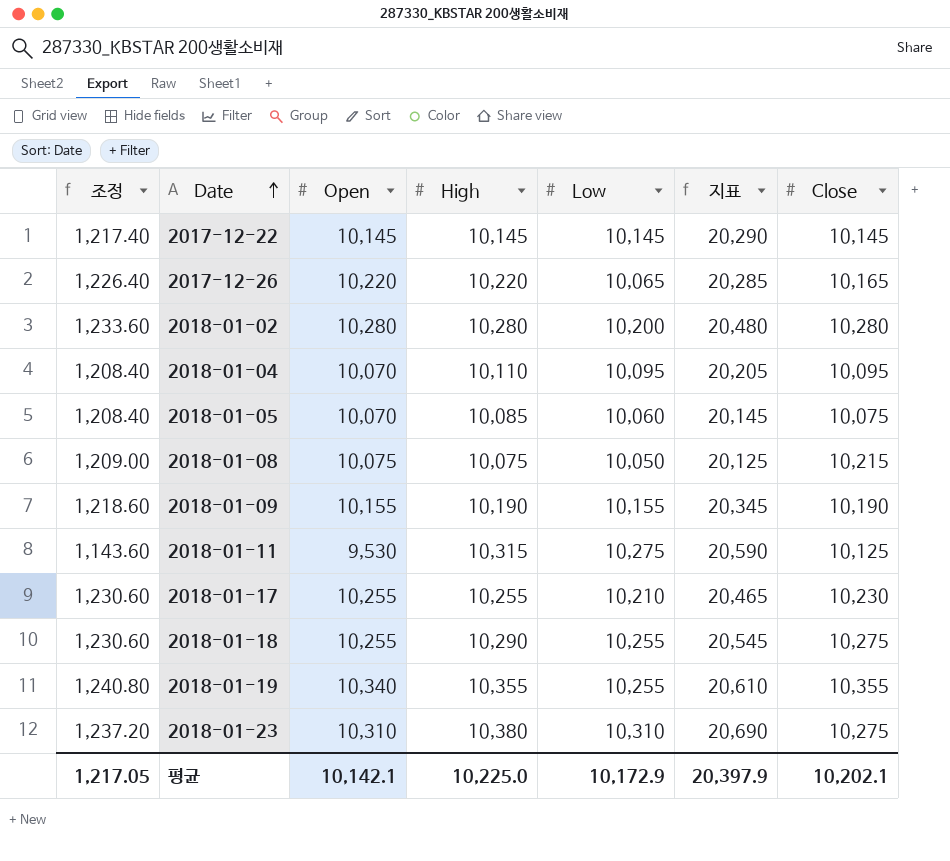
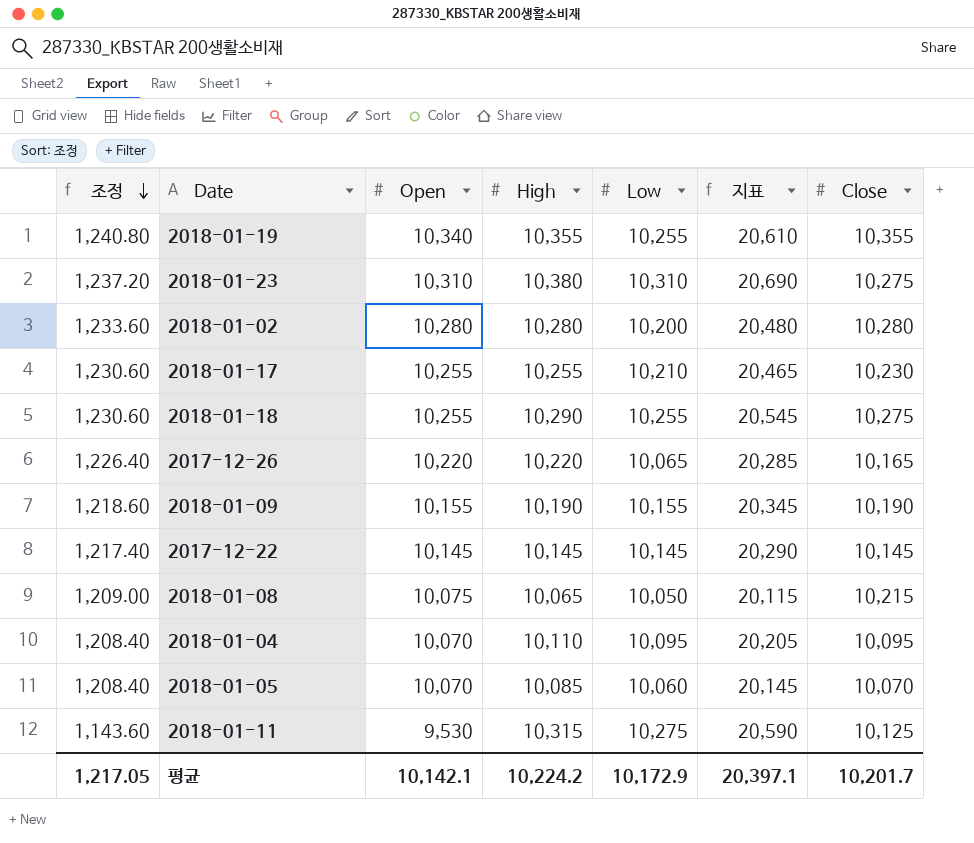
row order: Date ascending -> 조정 descending
2018-01-08 | High: 10,075 -> 10,065
2018-01-08 | 지표: 20,125 -> 20,115
2018-01-05 | Close: 10,075 -> 10,070
평균 | High: 10,225.0 -> 10,224.2
평균 | 지표: 20,397.9 -> 20,397.1
평균 | Close: 10,202.1 -> 10,201.7

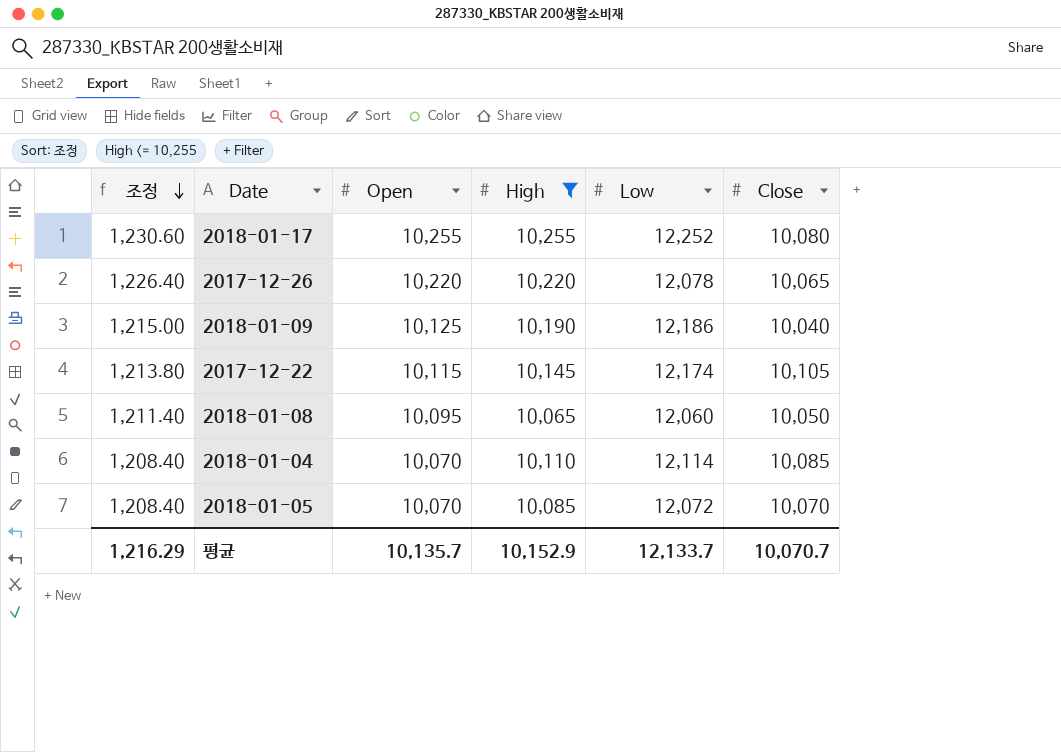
filter: none -> High <= 10,255
column 지표 | formula: [High] + [Low] -> none
2018-01-17 | Low: 10,210 -> 12,252
2018-01-17 | Close: 10,230 -> 10,080
2017-12-26 | Low: 10,065 -> 12,078
2017-12-26 | Close: 10,165 -> 10,065
2018-01-09 | 조정: 1,218.60 -> 1,215.00
2018-01-09 | Open: 10,155 -> 10,125
2018-01-09 | Low: 10,155 -> 12,186
2018-01-09 | Close: 10,190 -> 10,040
2017-12-22 | 조정: 1,217.40 -> 1,213.80
2017-12-22 | Open: 10,145 -> 10,115
2017-12-22 | Low: 10,145 -> 12,174
2017-12-22 | Close: 10,145 -> 10,105
2018-01-08 | 조정: 1,209.00 -> 1,211.40
2018-01-08 | Open: 10,075 -> 10,095
2018-01-08 | Low: 10,050 -> 12,060
2018-01-08 | Close: 10,215 -> 10,050
2018-01-04 | Low: 10,095 -> 12,114
2018-01-04 | Close: 10,095 -> 10,085
2018-01-05 | Low: 10,060 -> 12,072
평균 | 조정: 1,217.05 -> 1,216.29
평균 | Open: 10,142.1 -> 10,135.7
평균 | High: 10,224.2 -> 10,152.9
평균 | Low: 10,172.9 -> 12,133.7
평균 | Close: 10,201.7 -> 10,070.7

